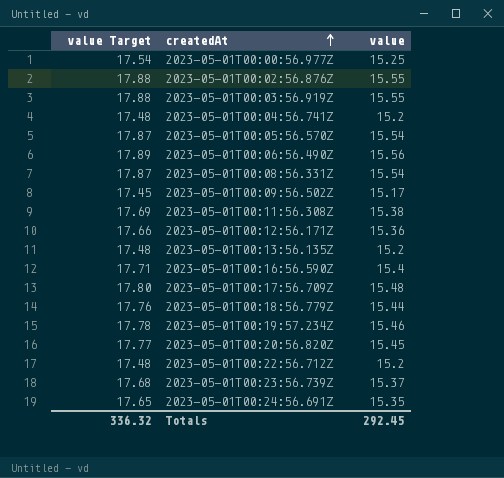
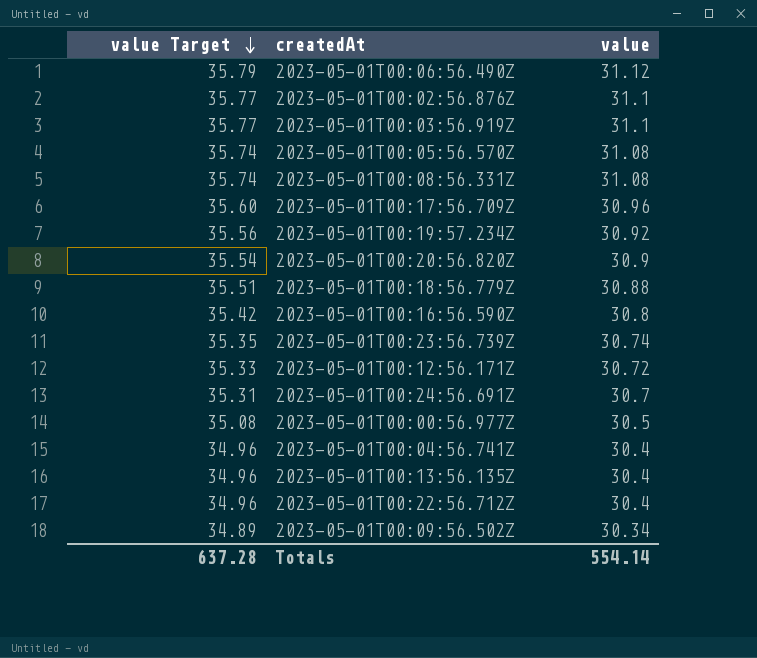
row order: createdAt ascending -> value Target descending
row 2023-05-01T00:11:56.308Z: 17.69 | 15.38 -> none
2023-05-01T00:06:56.490Z | value Target: 17.89 -> 35.79
2023-05-01T00:06:56.490Z | value: 15.56 -> 31.12
2023-05-01T00:02:56.876Z | value Target: 17.88 -> 35.77
2023-05-01T00:02:56.876Z | value: 15.55 -> 31.1
2023-05-01T00:03:56.919Z | value Target: 17.88 -> 35.77
2023-05-01T00:03:56.919Z | value: 15.55 -> 31.1
2023-05-01T00:05:56.570Z | value Target: 17.87 -> 35.74
2023-05-01T00:05:56.570Z | value: 15.54 -> 31.08
2023-05-01T00:08:56.331Z | value Target: 17.87 -> 35.74
2023-05-01T00:08:56.331Z | value: 15.54 -> 31.08
2023-05-01T00:17:56.709Z | value Target: 17.80 -> 35.60
2023-05-01T00:17:56.709Z | value: 15.48 -> 30.96
2023-05-01T00:19:57.234Z | value Target: 17.78 -> 35.56
2023-05-01T00:19:57.234Z | value: 15.46 -> 30.92
2023-05-01T00:20:56.820Z | value Target: 17.77 -> 35.54
2023-05-01T00:20:56.820Z | value: 15.45 -> 30.9
2023-05-01T00:18:56.779Z | value Target: 17.76 -> 35.51
2023-05-01T00:18:56.779Z | value: 15.44 -> 30.88
2023-05-01T00:16:56.590Z | value Target: 17.71 -> 35.42
2023-05-01T00:16:56.590Z | value: 15.4 -> 30.8
2023-05-01T00:23:56.739Z | value Target: 17.68 -> 35.35
2023-05-01T00:23:56.739Z | value: 15.37 -> 30.74
2023-05-01T00:12:56.171Z | value Target: 17.66 -> 35.33
2023-05-01T00:12:56.171Z | value: 15.36 -> 30.72
2023-05-01T00:24:56.691Z | value Target: 17.65 -> 35.31
2023-05-01T00:24:56.691Z | value: 15.35 -> 30.7
2023-05-01T00:00:56.977Z | value Target: 17.54 -> 35.08
2023-05-01T00:00:56.977Z | value: 15.25 -> 30.5
2023-05-01T00:04:56.741Z | value Target: 17.48 -> 34.96
2023-05-01T00:04:56.741Z | value: 15.2 -> 30.4
2023-05-01T00:13:56.135Z | value Target: 17.48 -> 34.96
2023-05-01T00:13:56.135Z | value: 15.2 -> 30.4
2023-05-01T00:22:56.712Z | value Target: 17.48 -> 34.96
2023-05-01T00:22:56.712Z | value: 15.2 -> 30.4
2023-05-01T00:09:56.502Z | value Target: 17.45 -> 34.89
2023-05-01T00:09:56.502Z | value: 15.17 -> 30.34
Totals | value Target: 336.32 -> 637.28
Totals | value: 292.45 -> 554.14

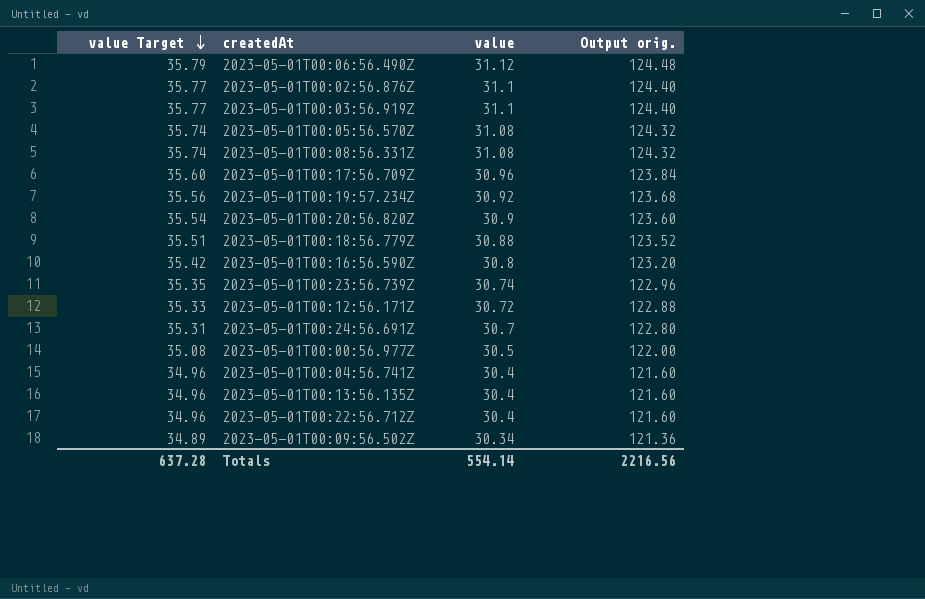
column Output orig. | formula: none -> [value] * 4

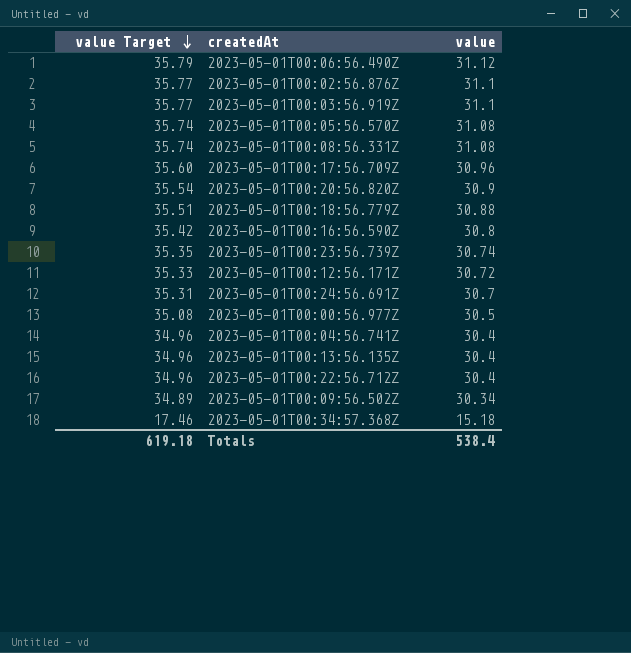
column Output orig. | formula: [value] * 4 -> none
row 2023-05-01T00:19:57.234Z: 35.56 | 30.92 | 123.68 -> none
row 2023-05-01T00:34:57.368Z: none -> 17.46 | 15.18
Totals | value Target: 637.28 -> 619.18
Totals | value: 554.14 -> 538.4

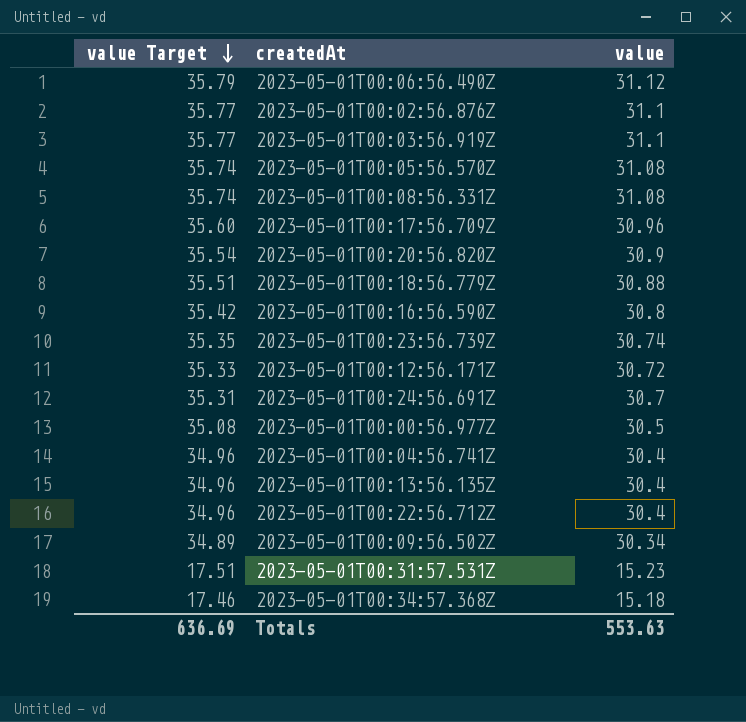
row 2023-05-01T00:31:57.531Z: none -> 17.51 | 15.23
Totals | value Target: 619.18 -> 636.69
Totals | value: 538.4 -> 553.63

